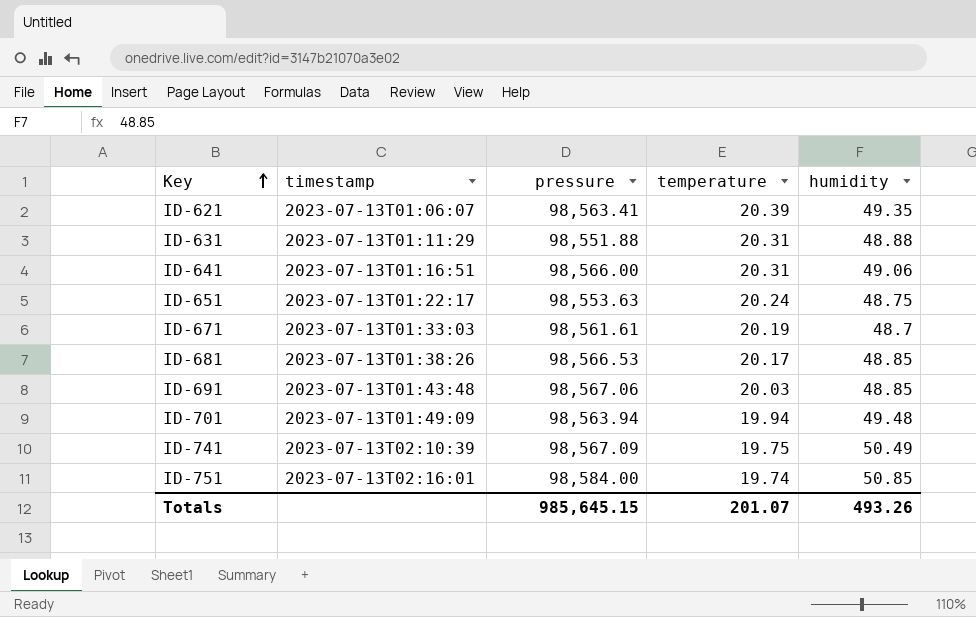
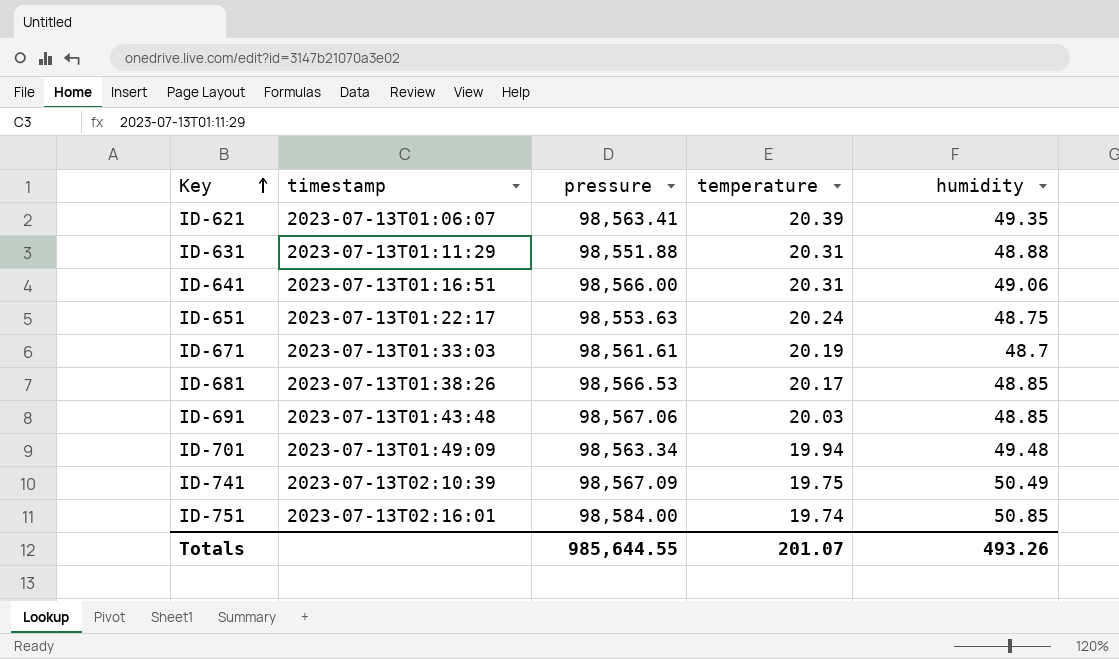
ID-701 | pressure: 98,563.94 -> 98,563.34
Totals | pressure: 985,645.15 -> 985,644.55

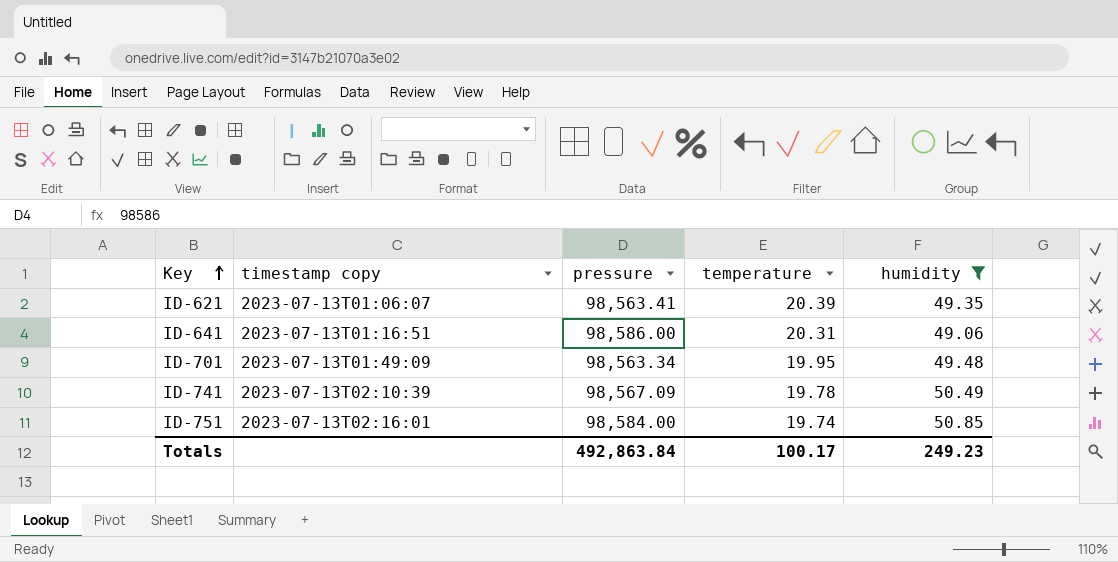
filter: none -> humidity >= 49.06
column name: timestamp -> timestamp copy
ID-641 | pressure: 98,566.00 -> 98,586.00
ID-701 | temperature: 19.94 -> 19.95
ID-741 | temperature: 19.75 -> 19.78
Totals | pressure: 985,644.55 -> 492,863.84
Totals | temperature: 201.07 -> 100.17
Totals | humidity: 493.26 -> 249.23

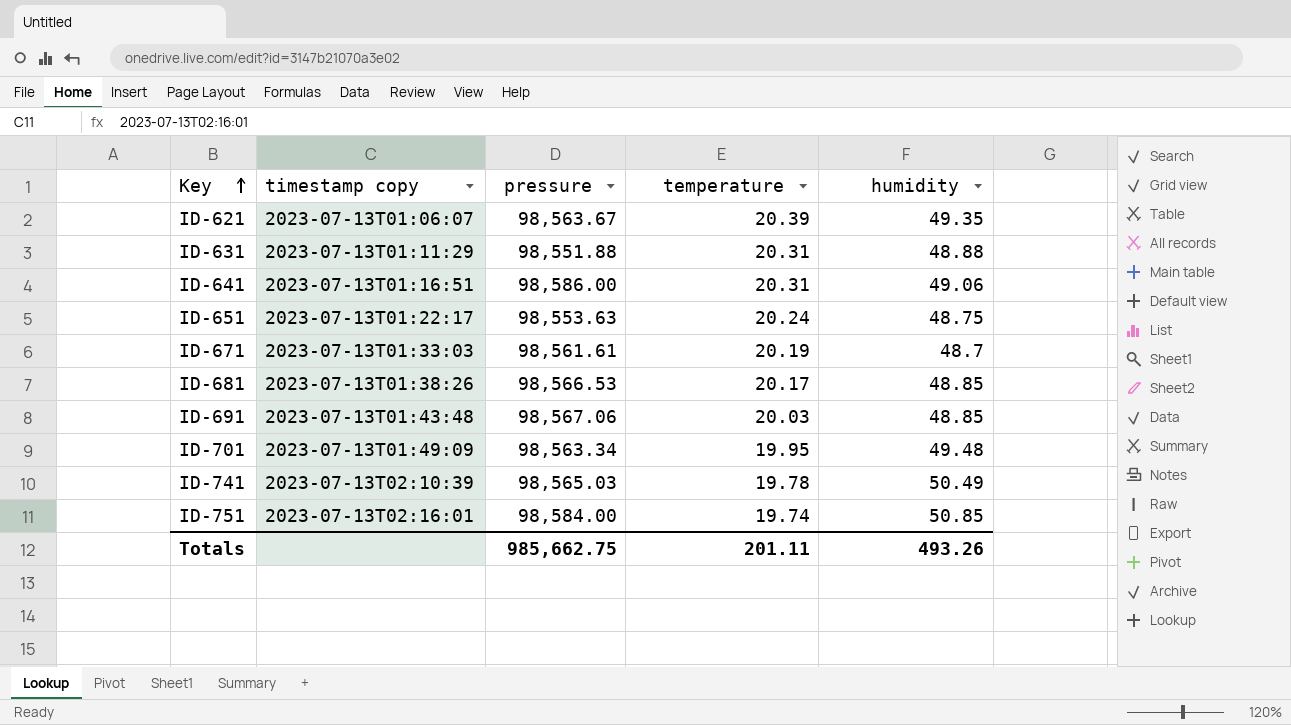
filter: humidity >= 49.06 -> none
ID-621 | pressure: 98,563.41 -> 98,563.67
ID-741 | pressure: 98,567.09 -> 98,565.03
Totals | pressure: 492,863.84 -> 985,662.75
Totals | temperature: 100.17 -> 201.11
Totals | humidity: 249.23 -> 493.26

